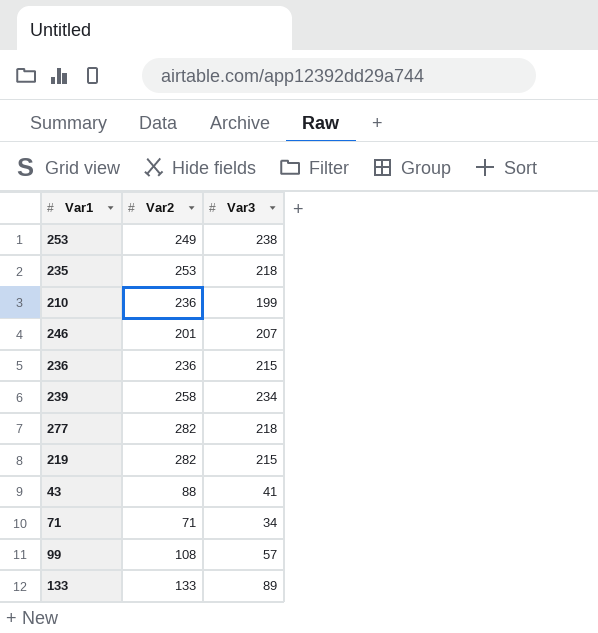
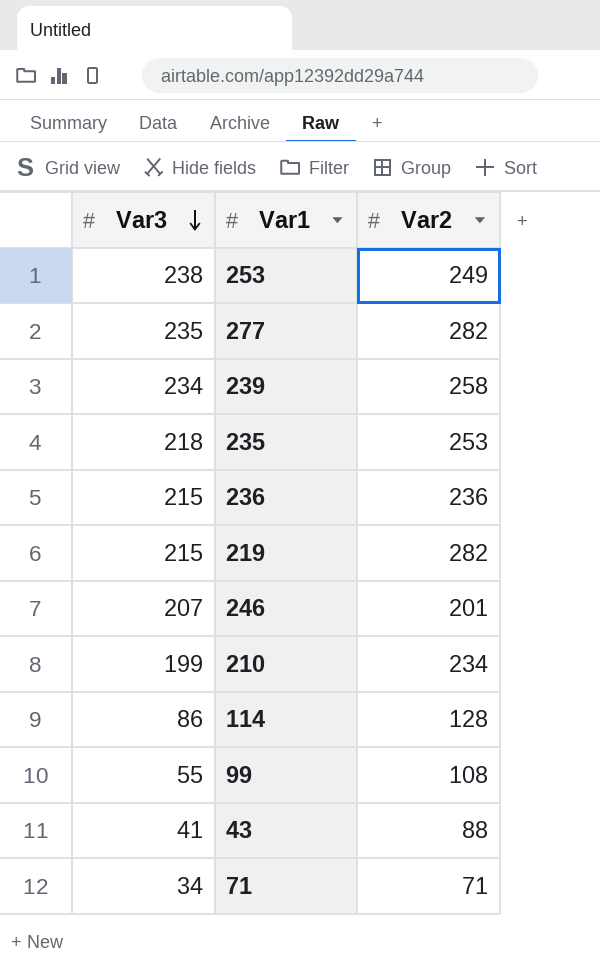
row order: none -> Var3 descending
column Var3 | position: 3 -> 1
row 133: 133 | 89 -> none
277 | Var3: 218 -> 235
210 | Var2: 236 -> 234
row 114: none -> 86 | 128
99 | Var3: 57 -> 55

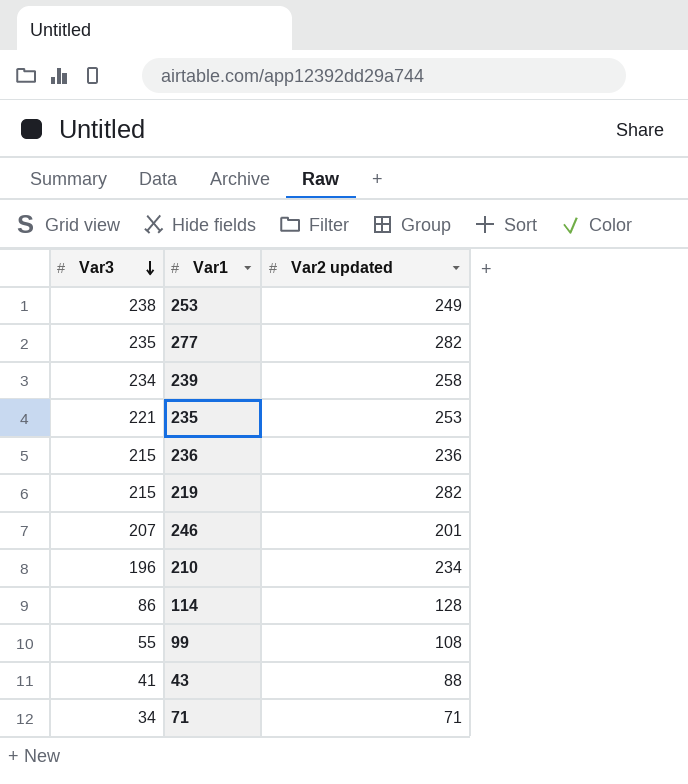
column name: Var2 -> Var2 updated
235 | Var3: 218 -> 221
210 | Var3: 199 -> 196

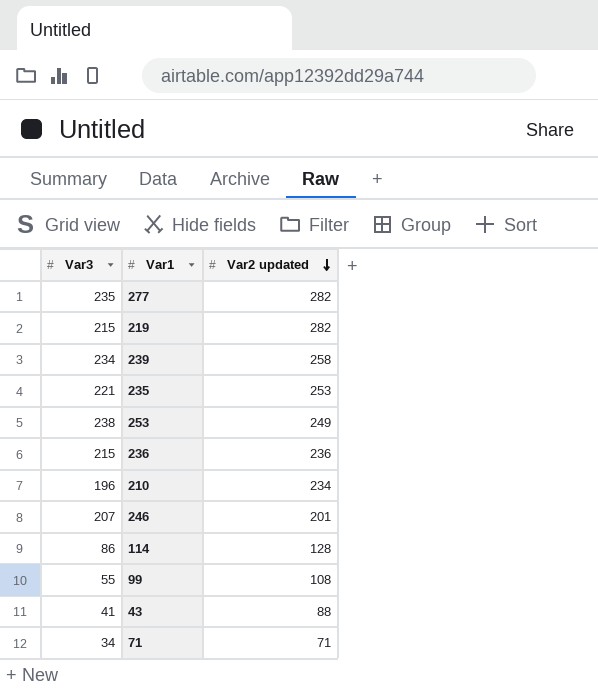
row order: Var3 descending -> Var2 updated descending

